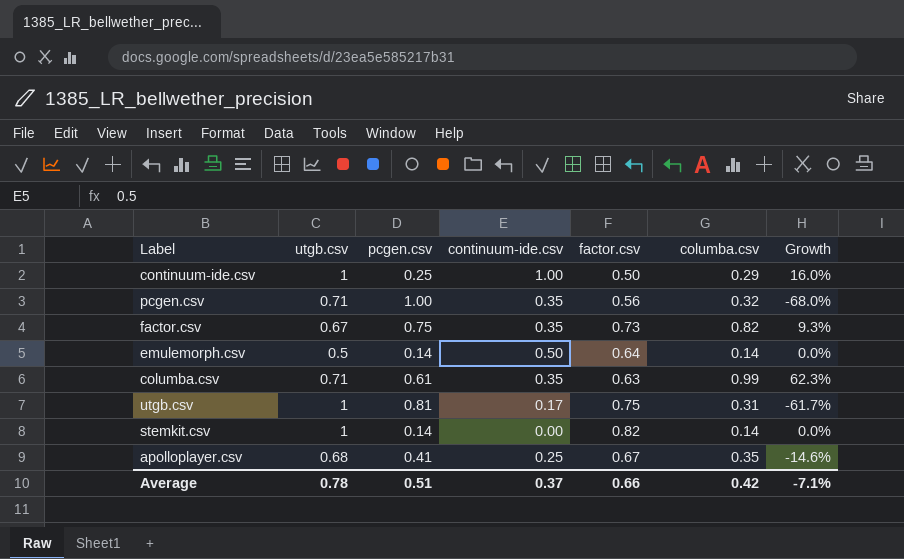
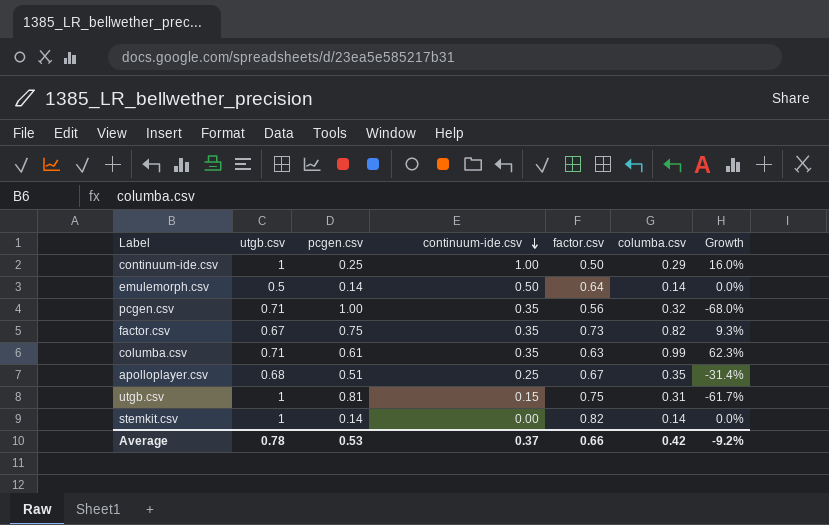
row order: none -> continuum-ide.csv descending
apolloplayer.csv | pcgen.csv: 0.41 -> 0.51
apolloplayer.csv | Growth: -14.6% -> -31.4%
utgb.csv | continuum-ide.csv: 0.17 -> 0.15
Average | pcgen.csv: 0.51 -> 0.53
Average | Growth: -7.1% -> -9.2%

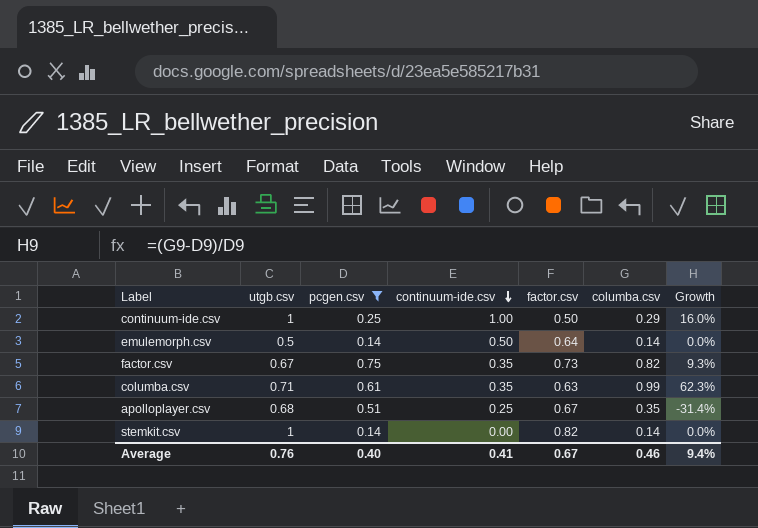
filter: none -> pcgen.csv <= 0.75
Average | utgb.csv: 0.78 -> 0.76
Average | pcgen.csv: 0.53 -> 0.40
Average | continuum-ide.csv: 0.37 -> 0.41
Average | factor.csv: 0.66 -> 0.67
Average | columba.csv: 0.42 -> 0.46
Average | Growth: -9.2% -> 9.4%

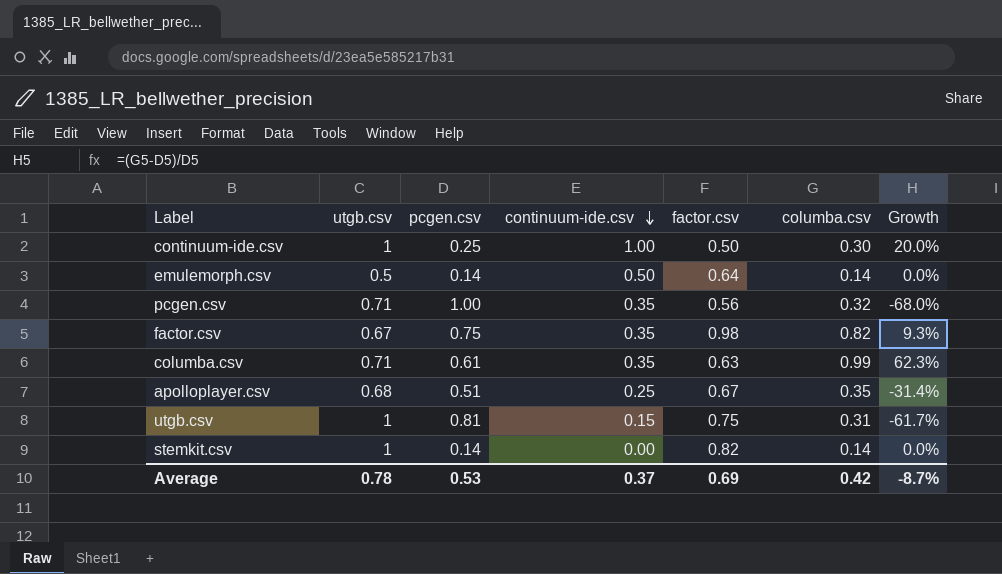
filter: pcgen.csv <= 0.75 -> none
continuum-ide.csv | columba.csv: 0.29 -> 0.30
continuum-ide.csv | Growth: 16.0% -> 20.0%
factor.csv | factor.csv: 0.73 -> 0.98
Average | utgb.csv: 0.76 -> 0.78
Average | pcgen.csv: 0.40 -> 0.53
Average | continuum-ide.csv: 0.41 -> 0.37
Average | factor.csv: 0.67 -> 0.69
Average | columba.csv: 0.46 -> 0.42
Average | Growth: 9.4% -> -8.7%

